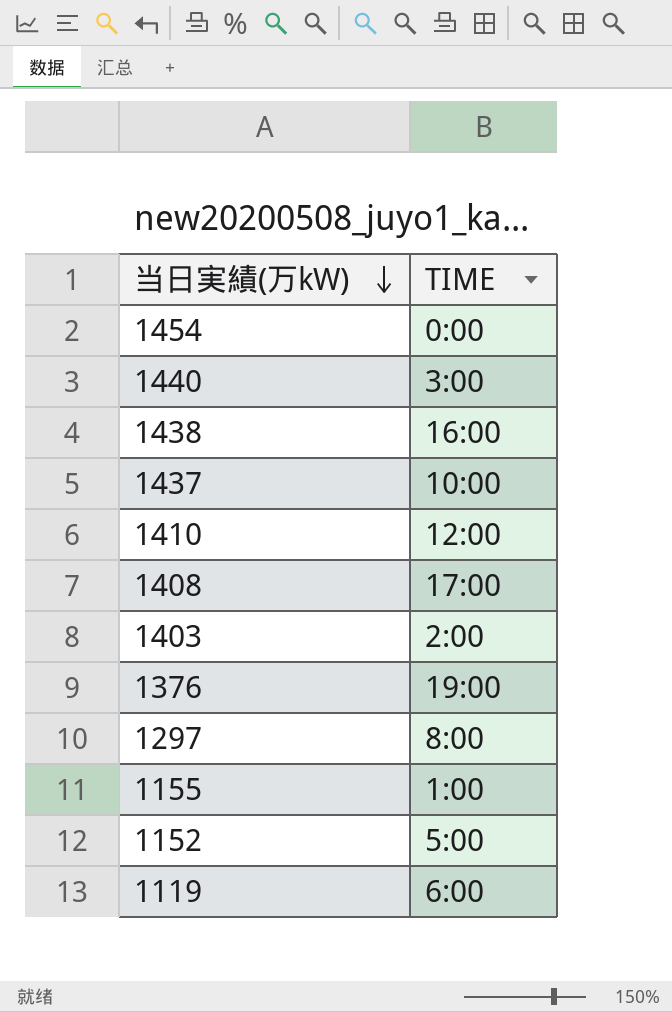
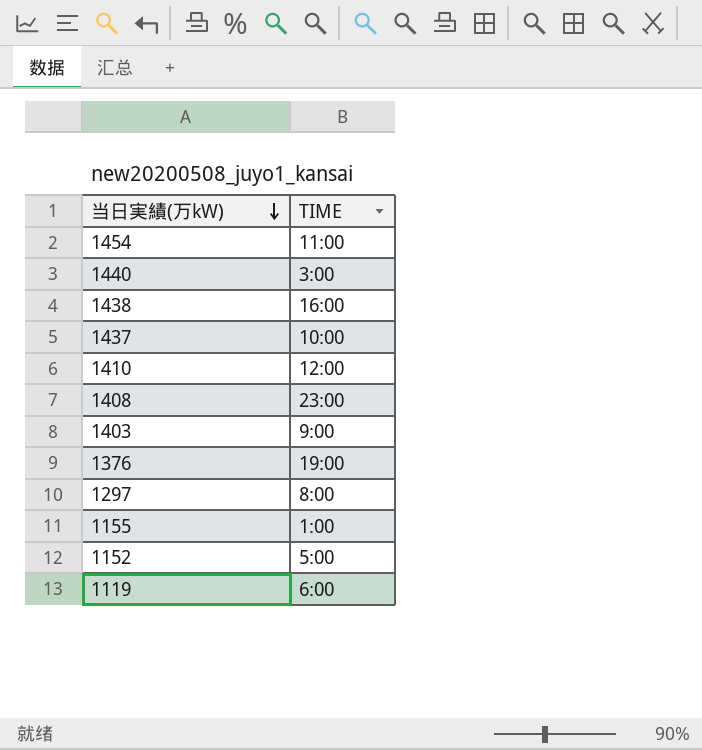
1454 | TIME: 0:00 -> 11:00
1408 | TIME: 17:00 -> 23:00
1403 | TIME: 2:00 -> 9:00

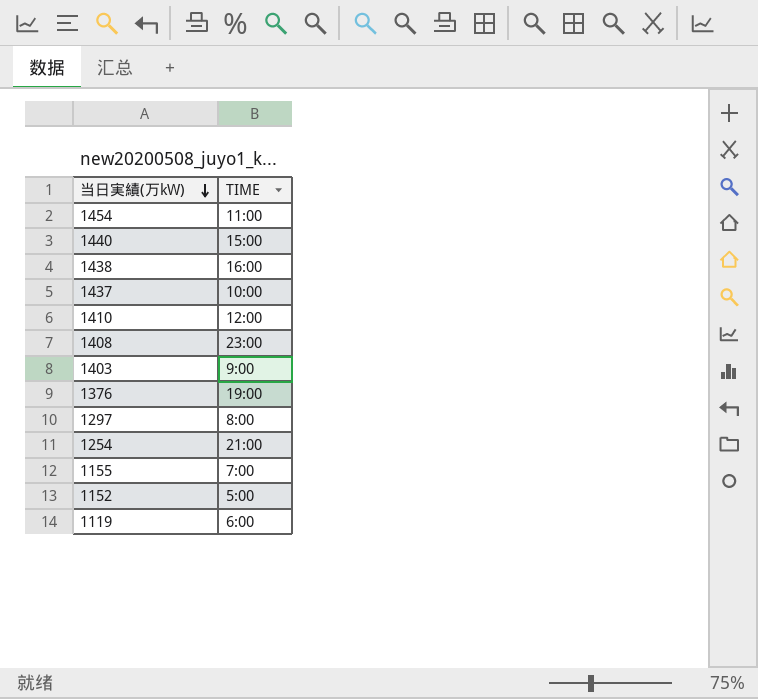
1440 | TIME: 3:00 -> 15:00
row 1254: none -> 21:00
1155 | TIME: 1:00 -> 7:00

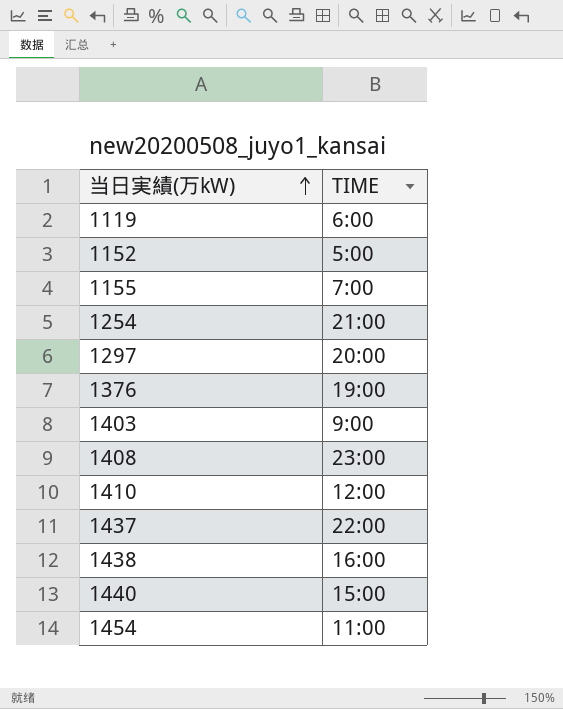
row order: 当日実績(万kW) descending -> 当日実績(万kW) ascending
1297 | TIME: 8:00 -> 20:00
1437 | TIME: 10:00 -> 22:00

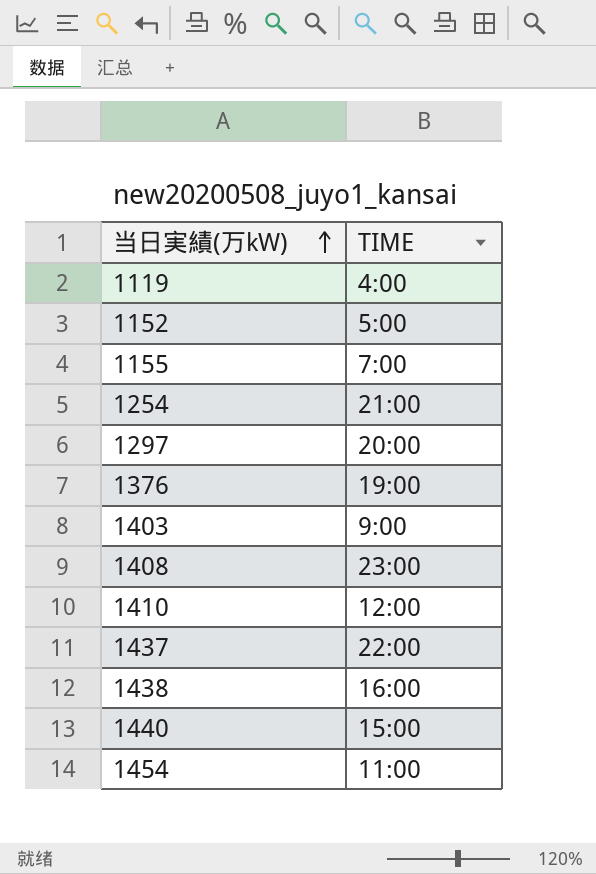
1119 | TIME: 6:00 -> 4:00

